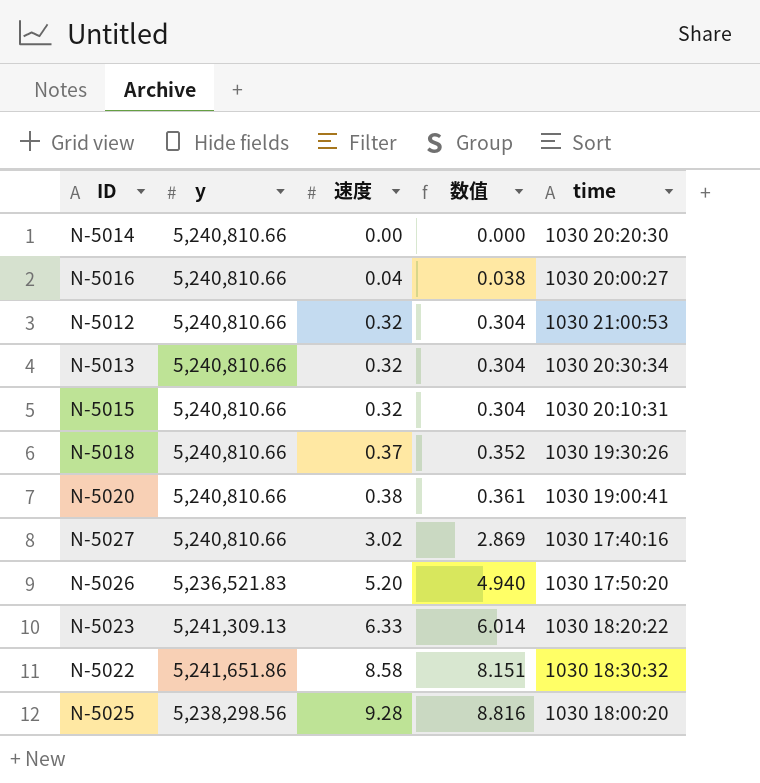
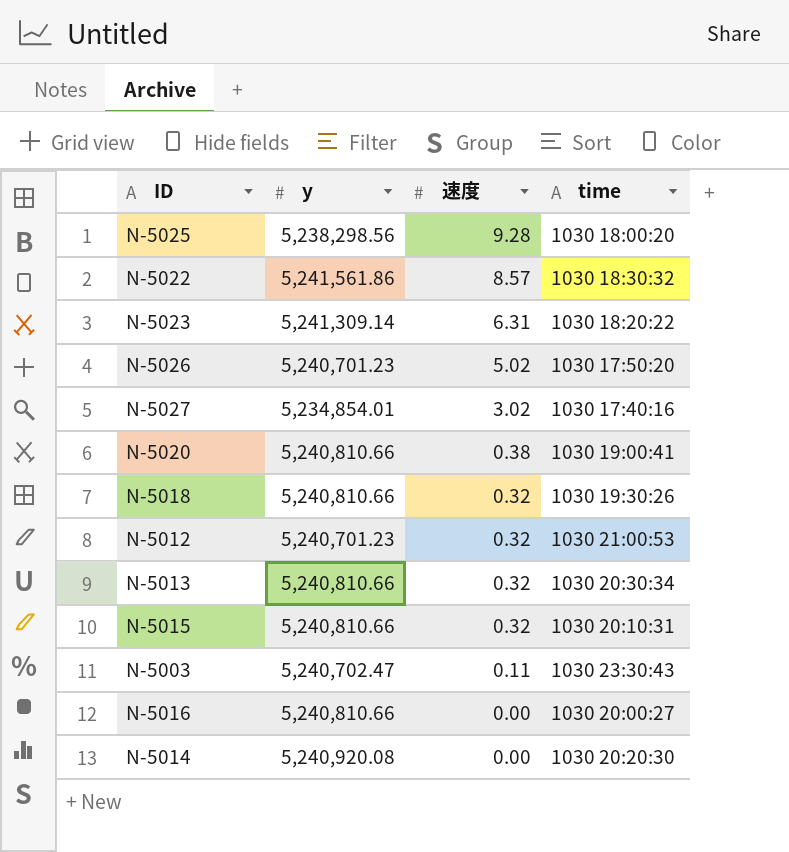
row order: 速度 ascending -> 速度 descending
column 数值 | formula: [速度] * 0.95 -> none
N-5022 | y: 5,241,651.86 -> 5,241,561.86
N-5022 | 速度: 8.58 -> 8.57
N-5023 | y: 5,241,309.13 -> 5,241,309.14
N-5023 | 速度: 6.33 -> 6.31
N-5026 | y: 5,236,521.83 -> 5,240,701.23
N-5026 | 速度: 5.20 -> 5.02
N-5027 | y: 5,240,810.66 -> 5,234,854.01
N-5018 | 速度: 0.37 -> 0.32
N-5012 | y: 5,240,810.66 -> 5,240,701.23
row N-5003: none -> 5,240,702.47 | 0.11 | 1030 23:30:43
N-5016 | 速度: 0.04 -> 0.00
N-5014 | y: 5,240,810.66 -> 5,240,920.08

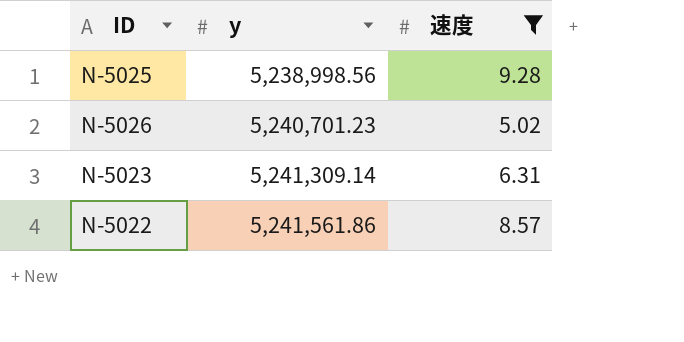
filter: none -> 速度 >= 5.02
row order: 速度 descending -> y ascending
column time | position: 4 -> none
N-5025 | y: 5,238,298.56 -> 5,238,998.56

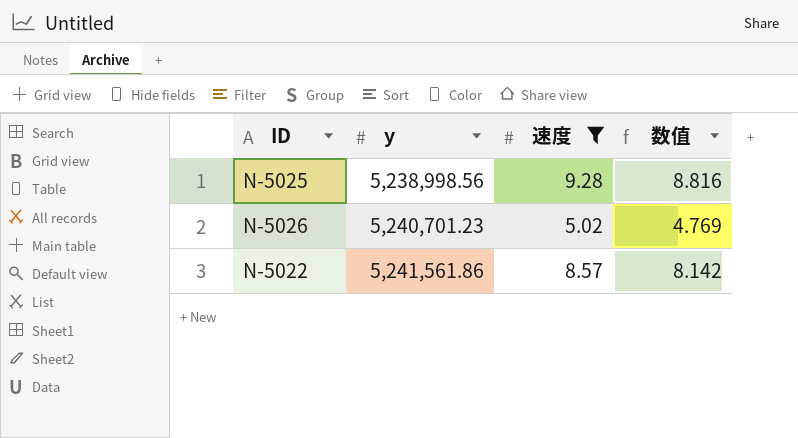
column 数值 | formula: none -> [速度] * 0.95
row N-5023: 5,241,309.14 | 6.31 -> none

